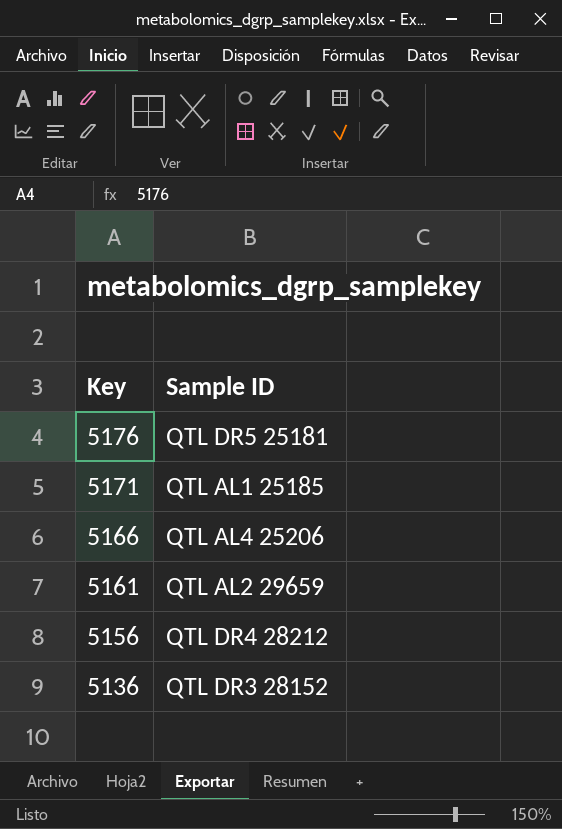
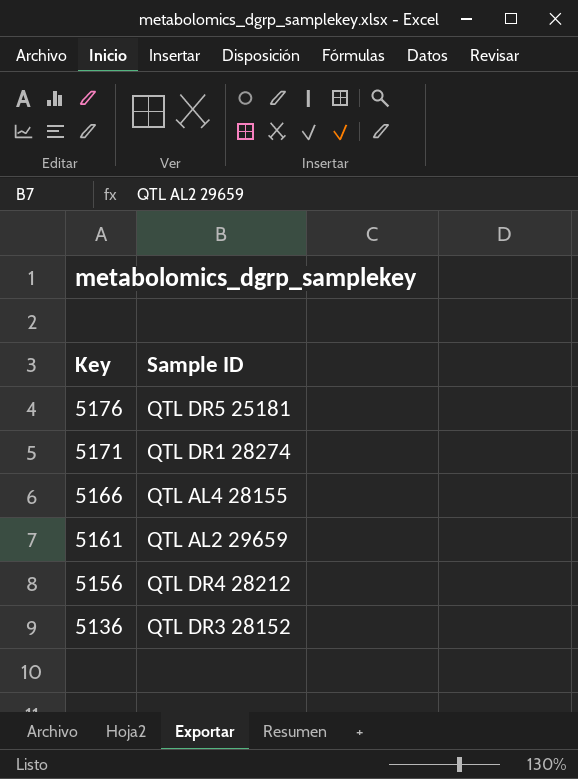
5171 | Sample ID: QTL AL1 25185 -> QTL DR1 28274
5166 | Sample ID: QTL AL4 25206 -> QTL AL4 28155

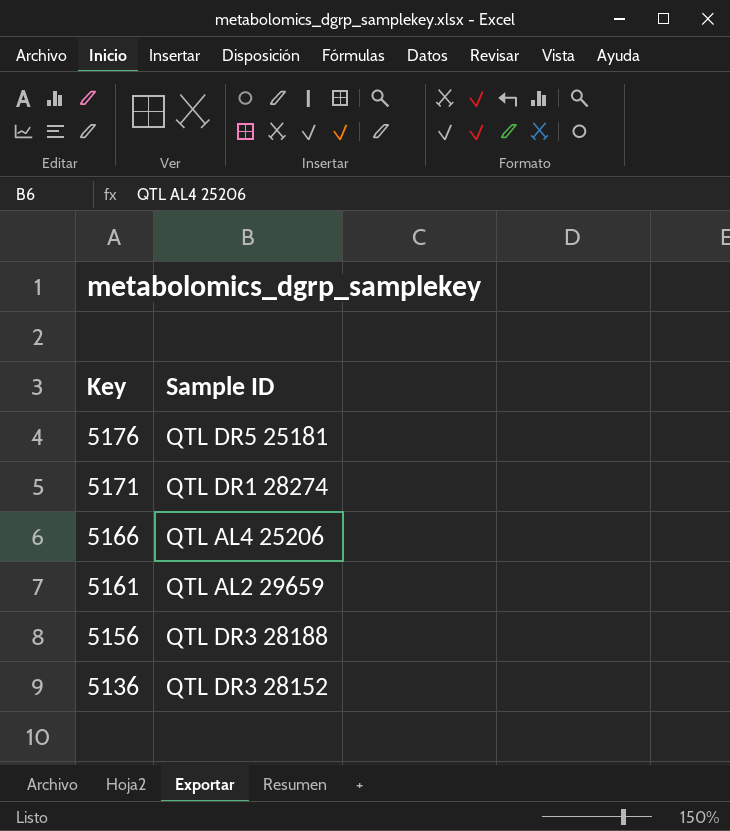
5166 | Sample ID: QTL AL4 28155 -> QTL AL4 25206
5156 | Sample ID: QTL DR4 28212 -> QTL DR3 28188

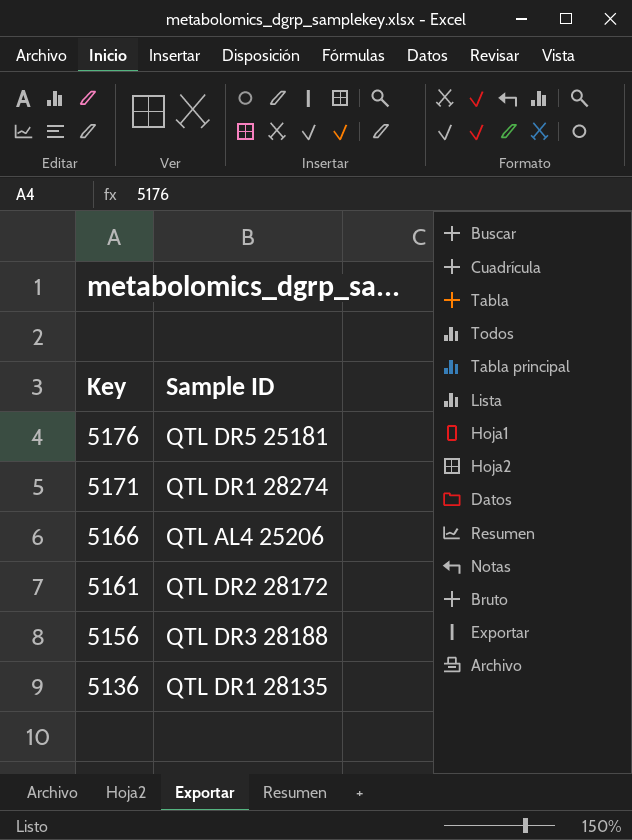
5161 | Sample ID: QTL AL2 29659 -> QTL DR2 28172
5136 | Sample ID: QTL DR3 28152 -> QTL DR1 28135

